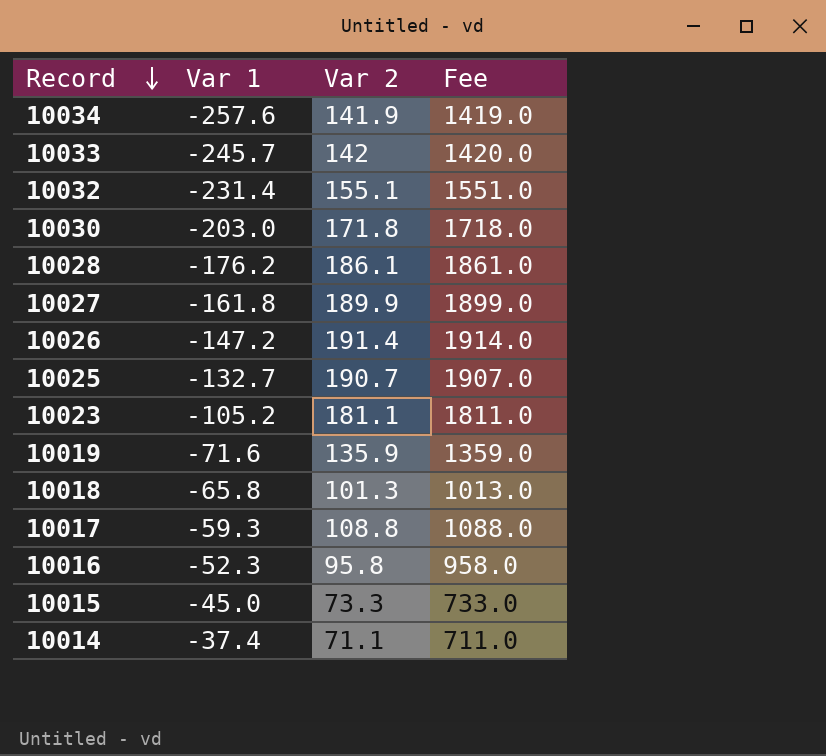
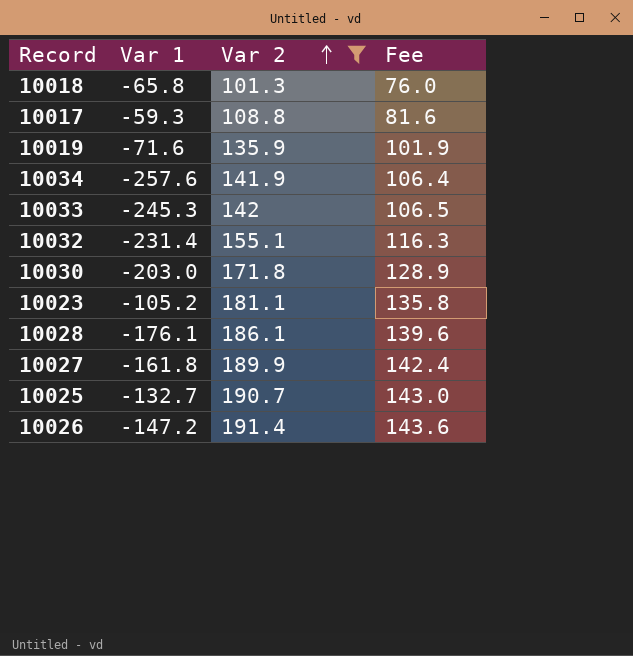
filter: none -> Var 2 >= 101.3
row order: Record descending -> Var 2 ascending
column Fee | formula: [Var 2] * 10 -> [Var 2] * 0.75
10033 | Var 1: -245.7 -> -245.3
10028 | Var 1: -176.2 -> -176.1

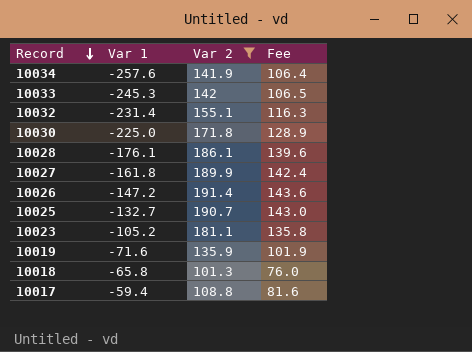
row order: Var 2 ascending -> Record descending
10030 | Var 1: -203.0 -> -225.0
10017 | Var 1: -59.3 -> -59.4

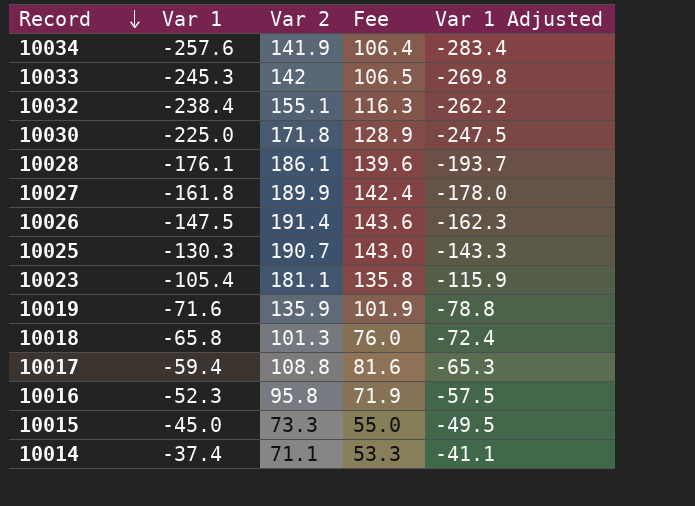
filter: Var 2 >= 101.3 -> none
column Var 1 Adjusted | formula: none -> [Var 1] * 1.1
10032 | Var 1: -231.4 -> -238.4
10026 | Var 1: -147.2 -> -147.5
10025 | Var 1: -132.7 -> -130.3
10023 | Var 1: -105.2 -> -105.4

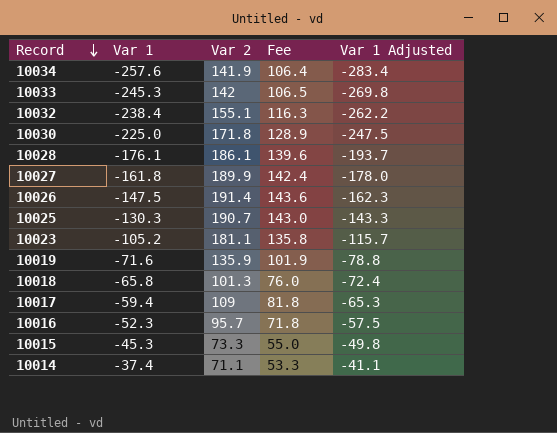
10023 | Var 1: -105.4 -> -105.2
10023 | Var 1 Adjusted: -115.9 -> -115.7
10017 | Var 2: 108.8 -> 109
10017 | Fee: 81.6 -> 81.8
10016 | Var 2: 95.8 -> 95.7
10016 | Fee: 71.9 -> 71.8
10015 | Var 1: -45.0 -> -45.3
10015 | Var 1 Adjusted: -49.5 -> -49.8

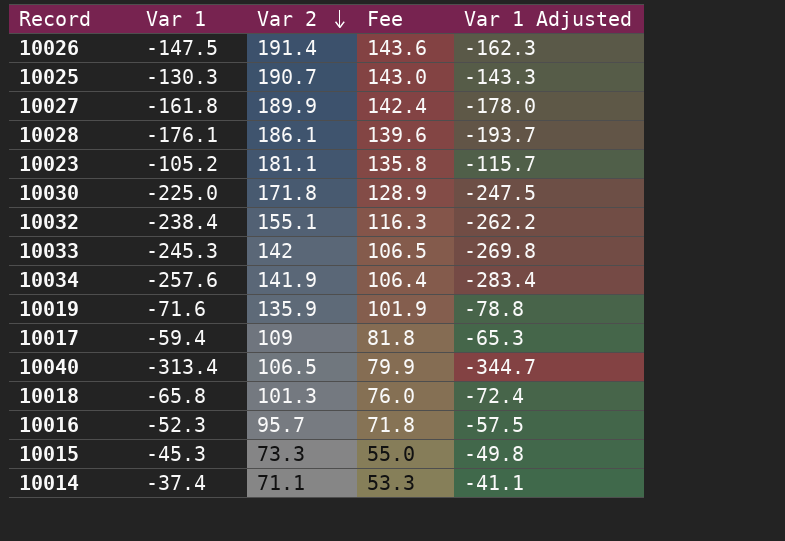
row order: Record descending -> Var 2 descending
row 10040: none -> -313.4 | 106.5 | 79.9 | -344.7

